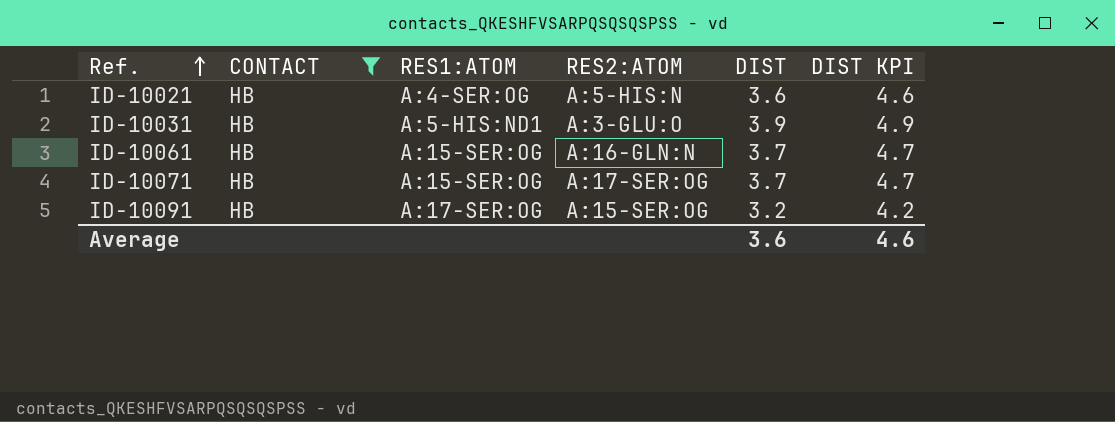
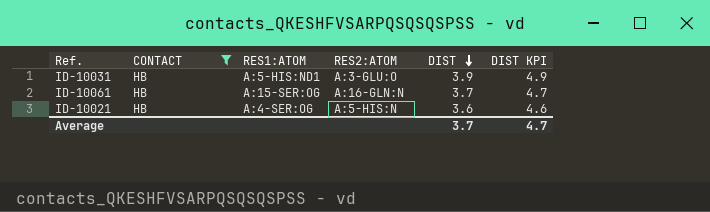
row order: Ref. ascending -> DIST descending
row ID-10071: HB | A:15-SER:OG | A:17-SER:OG | 3.7 | 4.7 -> none
row ID-10091: HB | A:17-SER:OG | A:15-SER:OG | 3.2 | 4.2 -> none
Average | DIST: 3.6 -> 3.7
Average | DIST KPI: 4.6 -> 4.7

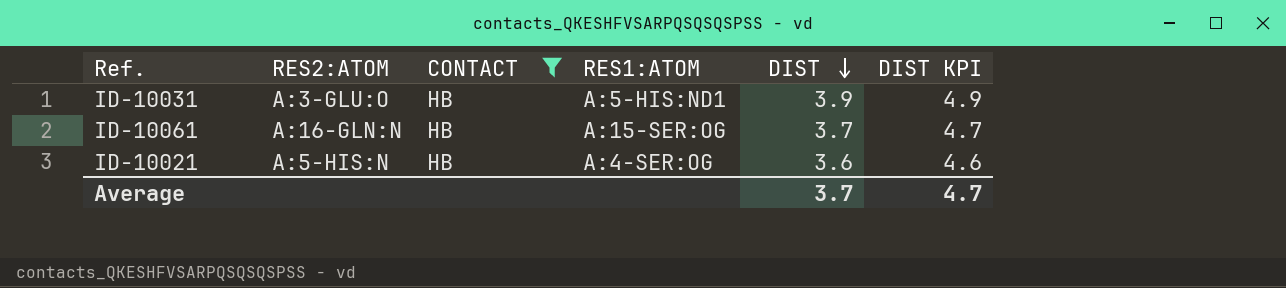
column RES2:ATOM | position: 4 -> 2

